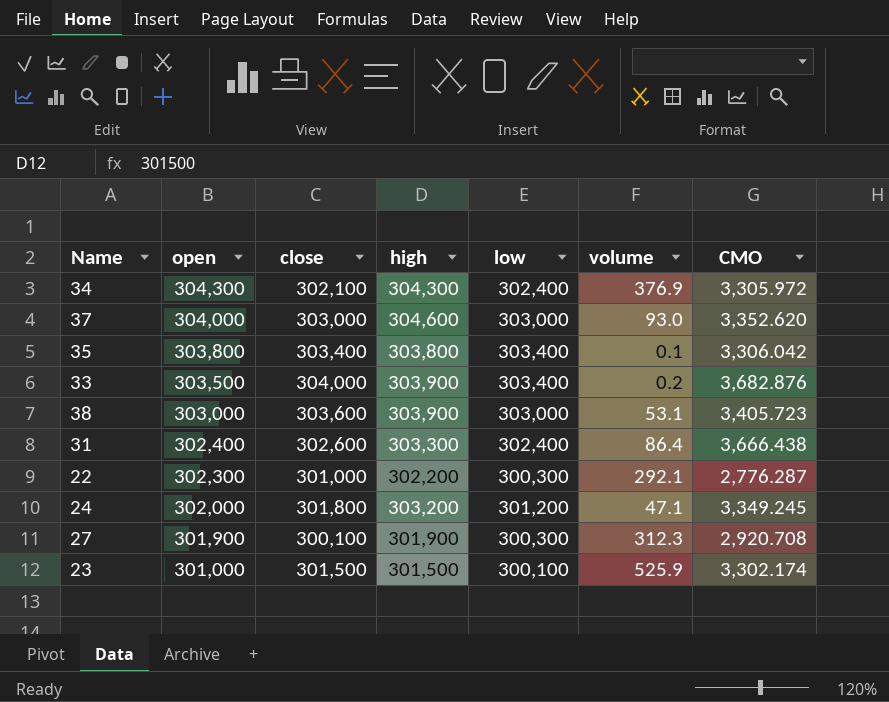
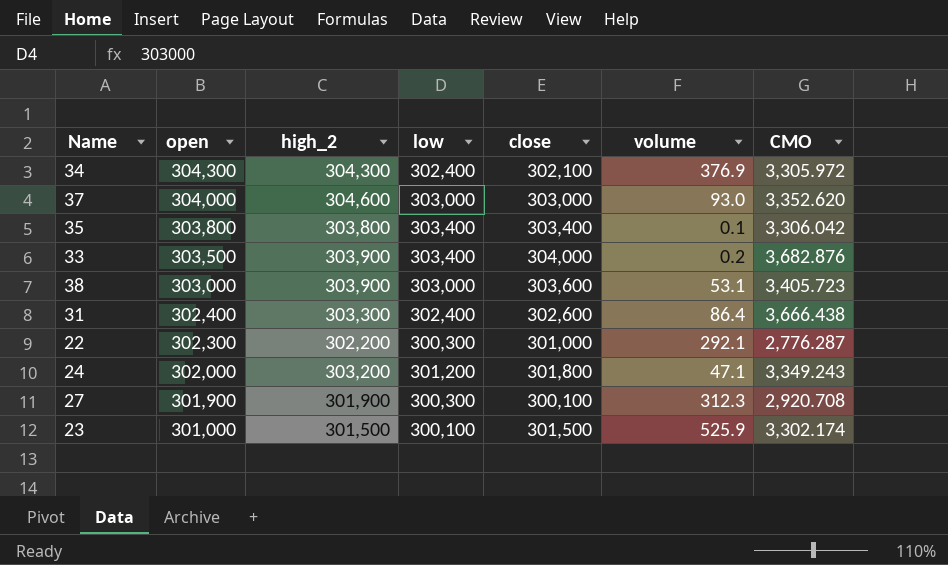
column name: high -> high_2
column close | position: 3 -> 5
24 | CMO: 3,349.245 -> 3,349.243

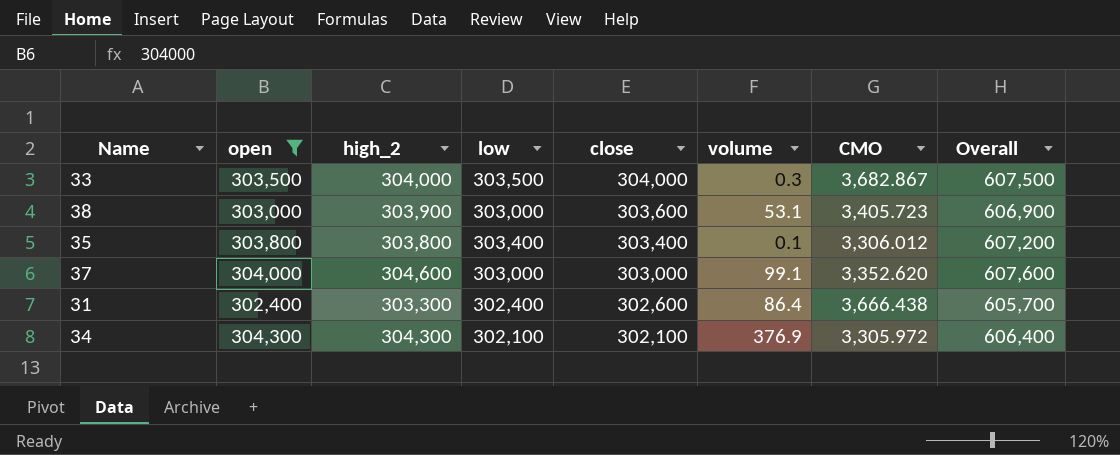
filter: none -> open >= 302,400
row order: open descending -> close descending
column Overall | formula: none -> [high_2] + [low]
33 | high_2: 303,900 -> 304,000
33 | low: 303,400 -> 303,500
33 | volume: 0.2 -> 0.3
33 | CMO: 3,682.876 -> 3,682.867
35 | CMO: 3,306.042 -> 3,306.012
37 | volume: 93.0 -> 99.1
34 | low: 302,400 -> 302,100

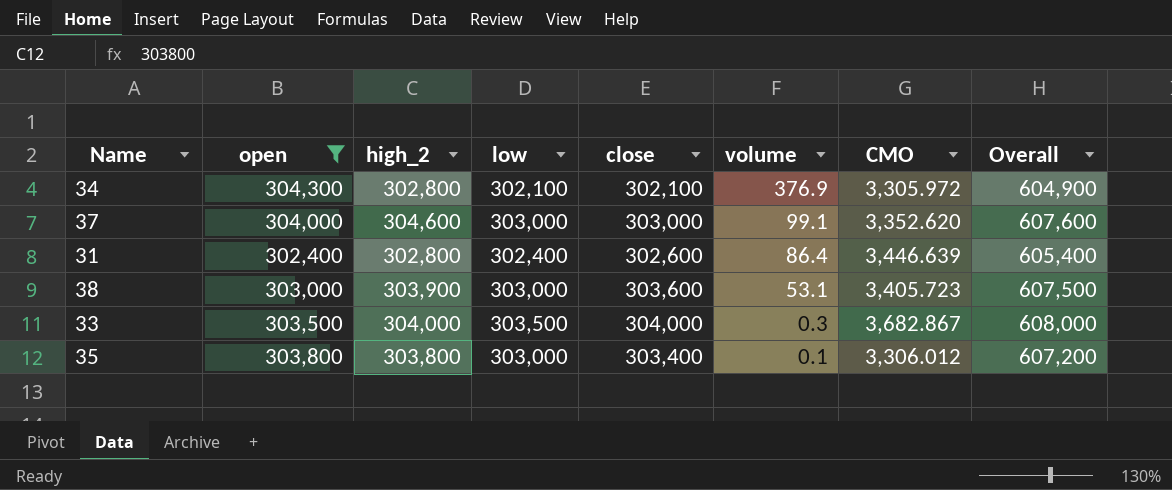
row order: close descending -> volume descending
column Overall | formula: [high_2] + [low] -> [high_2] + [close]
34 | high_2: 304,300 -> 302,800
31 | high_2: 303,300 -> 302,800
31 | CMO: 3,666.438 -> 3,446.639
35 | low: 303,400 -> 303,000

